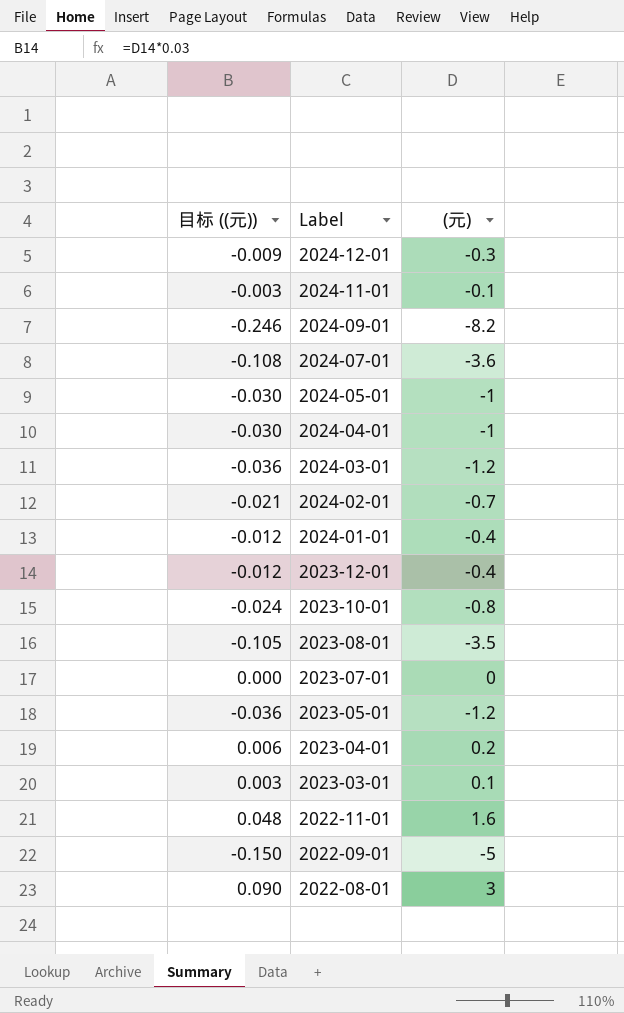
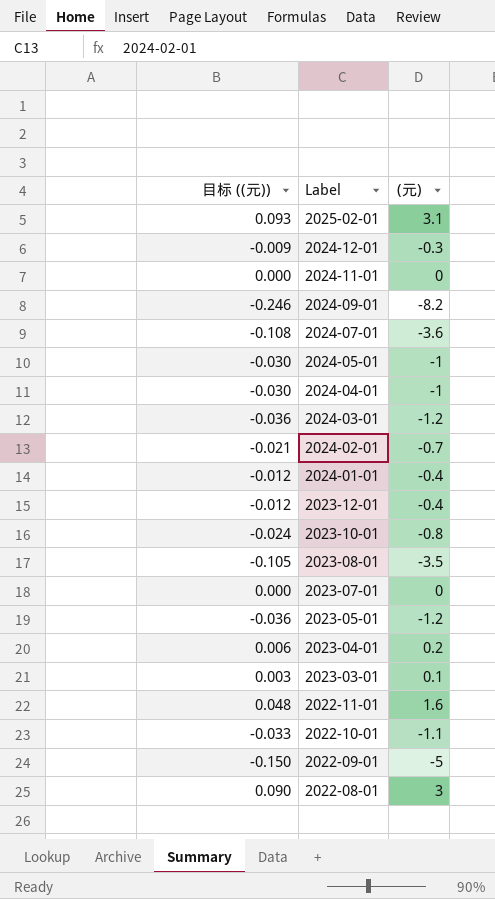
row 2025-02-01: none -> 0.093 | 3.1
2024-11-01 | 目标 ((元)): -0.003 -> 0.000
2024-11-01 | (元): -0.1 -> 0
row 2022-10-01: none -> -0.033 | -1.1

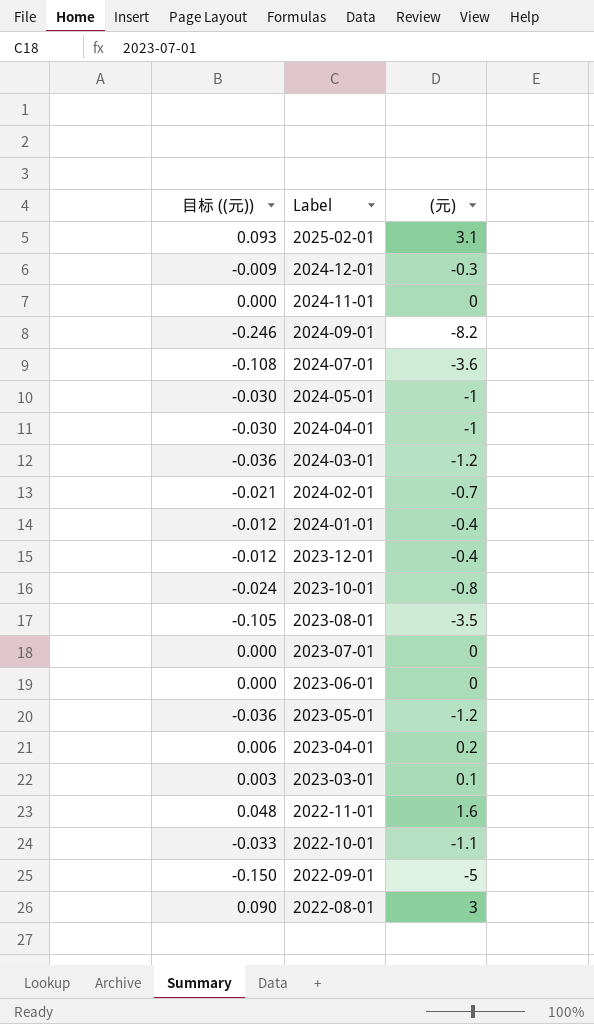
row 2023-06-01: none -> 0.000 | 0

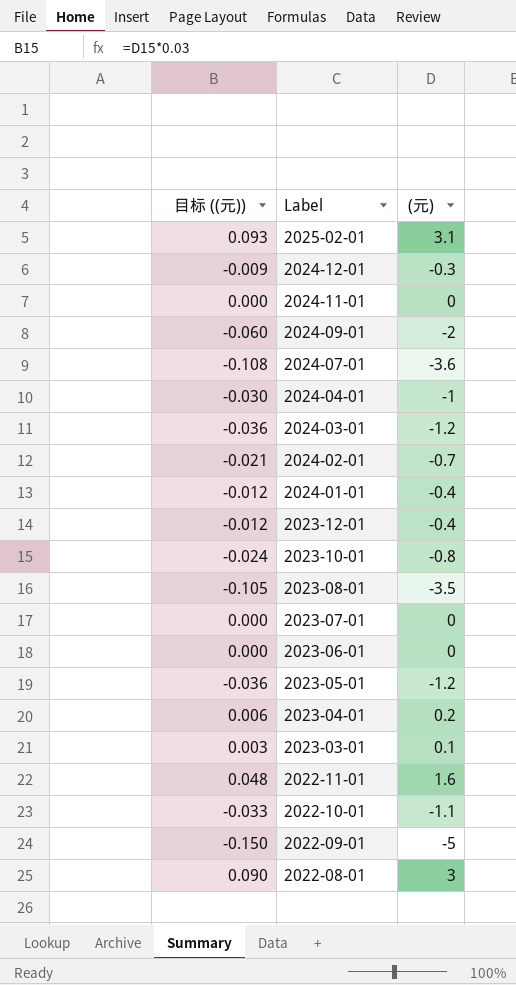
row 2024-05-01: -0.030 | -1 -> none
2024-09-01 | 目标 ((元)): -0.246 -> -0.060
2024-09-01 | (元): -8.2 -> -2

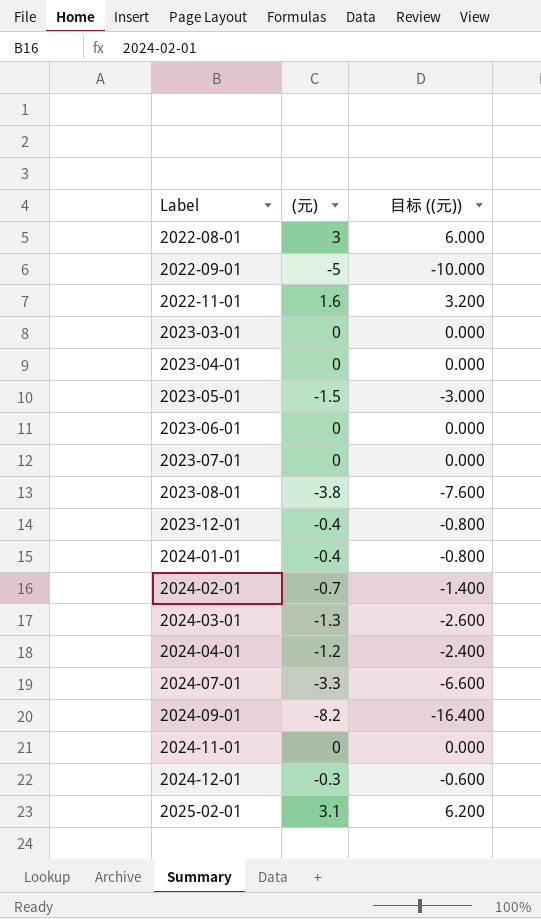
row order: Label descending -> Label ascending
column 目标 ((元)) | formula: [(元)] * 0.03 -> [(元)] * 2
column 目标 ((元)) | position: 1 -> 3
row 2023-10-01: -0.024 | -0.8 -> none
row 2022-10-01: -0.033 | -1.1 -> none
2023-03-01 | (元): 0.1 -> 0
2023-04-01 | (元): 0.2 -> 0
2023-05-01 | (元): -1.2 -> -1.5
2023-08-01 | (元): -3.5 -> -3.8
2024-03-01 | (元): -1.2 -> -1.3
2024-04-01 | (元): -1 -> -1.2
2024-07-01 | (元): -3.6 -> -3.3
2024-09-01 | (元): -2 -> -8.2

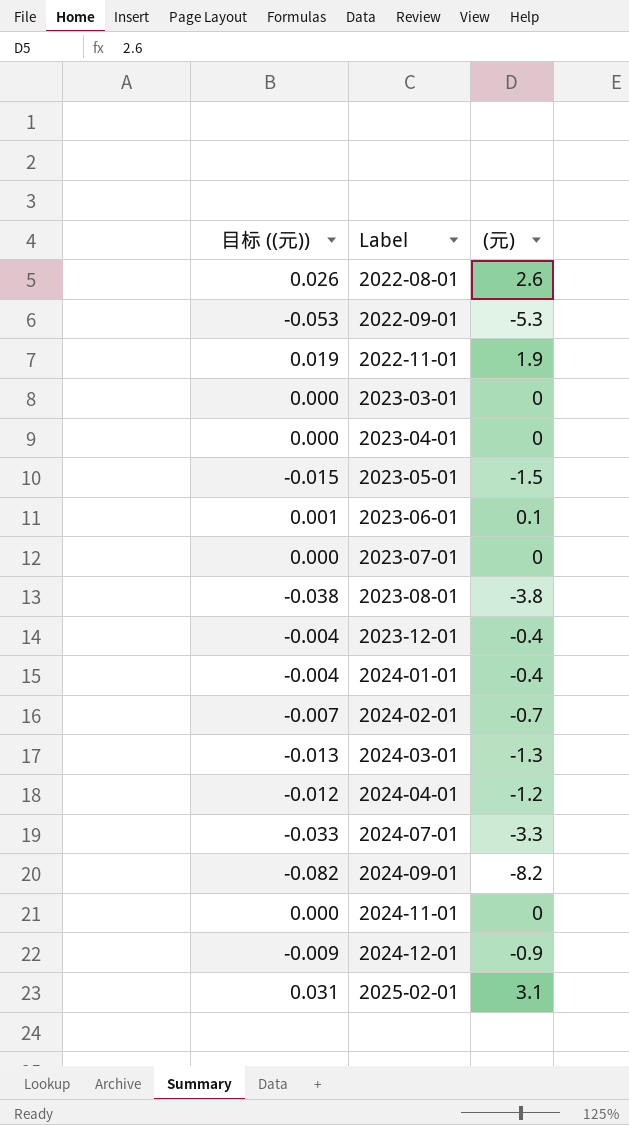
column 目标 ((元)) | formula: [(元)] * 2 -> [(元)] * 0.01
column 目标 ((元)) | position: 3 -> 1
2022-08-01 | (元): 3 -> 2.6
2022-09-01 | (元): -5 -> -5.3
2022-11-01 | (元): 1.6 -> 1.9
2023-06-01 | (元): 0 -> 0.1
2024-12-01 | (元): -0.3 -> -0.9

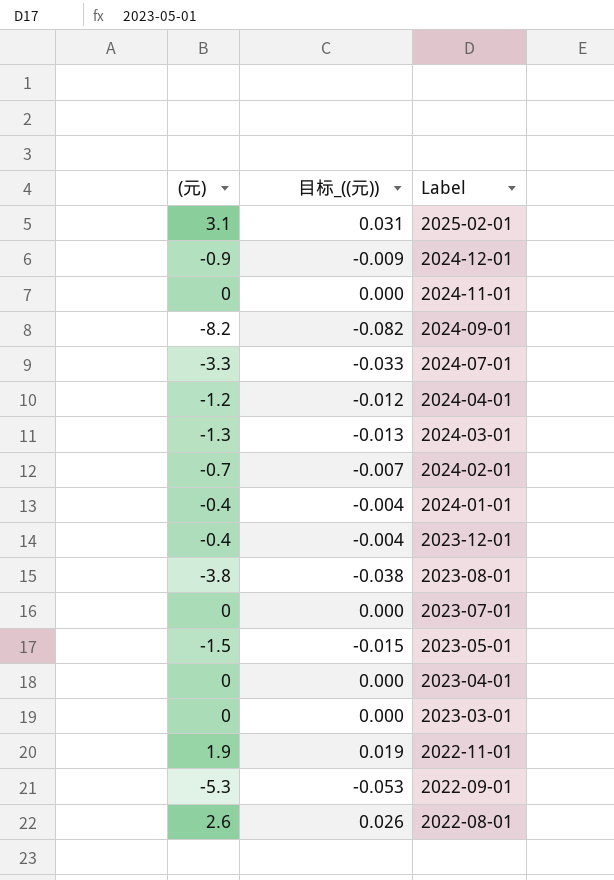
row order: Label ascending -> Label descending
column (元) | position: 3 -> 1
column name: 目标 ((元)) -> 目标_((元))
row 2023-06-01: 0.001 | 0.1 -> none

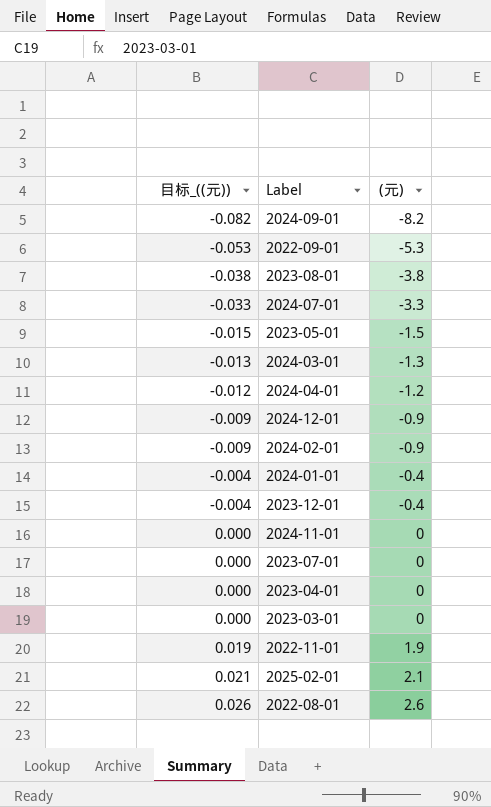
row order: Label descending -> 目标_((元)) ascending
column (元) | position: 1 -> 3
2024-02-01 | 目标_((元)): -0.007 -> -0.009
2024-02-01 | (元): -0.7 -> -0.9
2025-02-01 | 目标_((元)): 0.031 -> 0.021
2025-02-01 | (元): 3.1 -> 2.1

